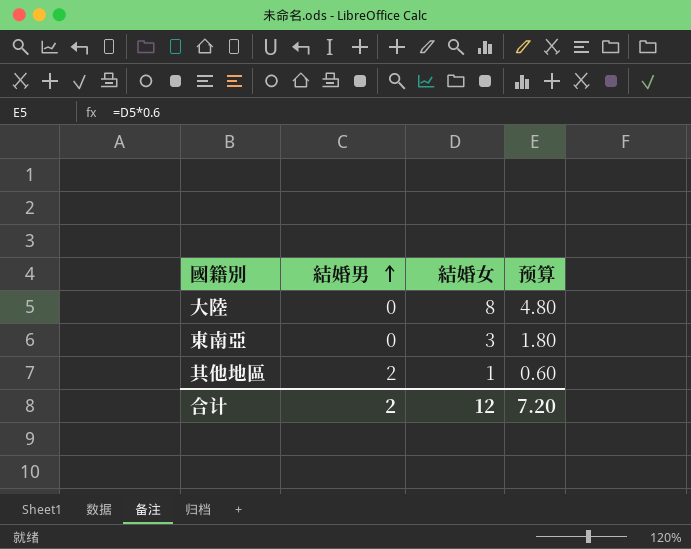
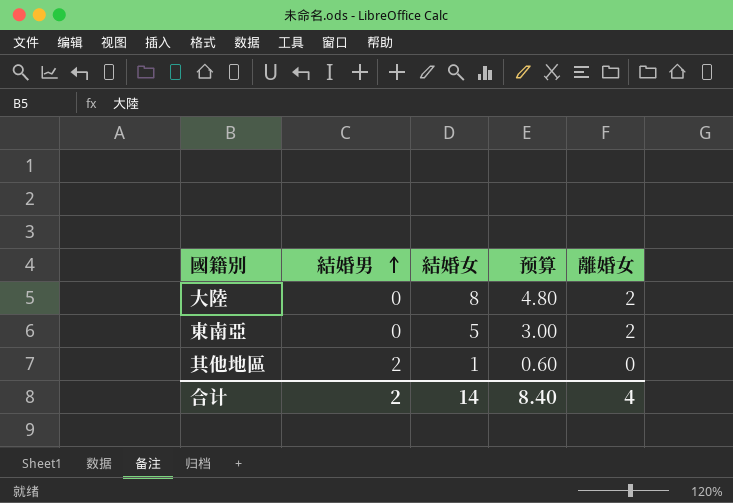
column 離婚女 | position: none -> 5
東南亞 | 結婚女: 3 -> 5
東南亞 | 预算: 1.80 -> 3.00
合计 | 結婚女: 12 -> 14
合计 | 预算: 7.20 -> 8.40

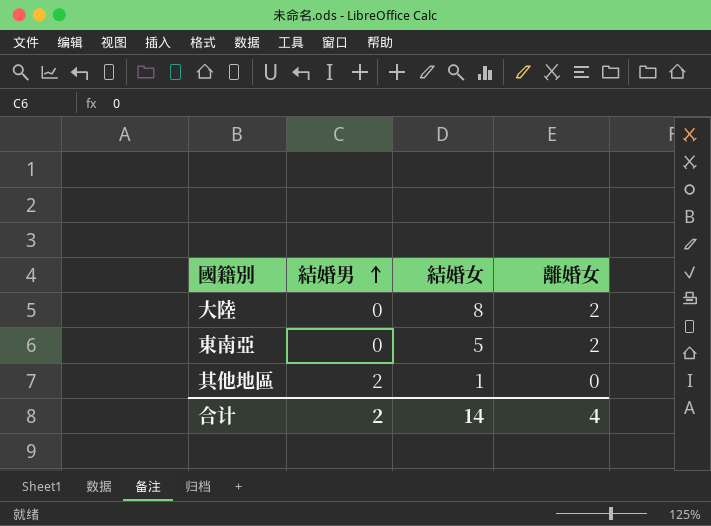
column 预算 | formula: [結婚女] * 0.6 -> none

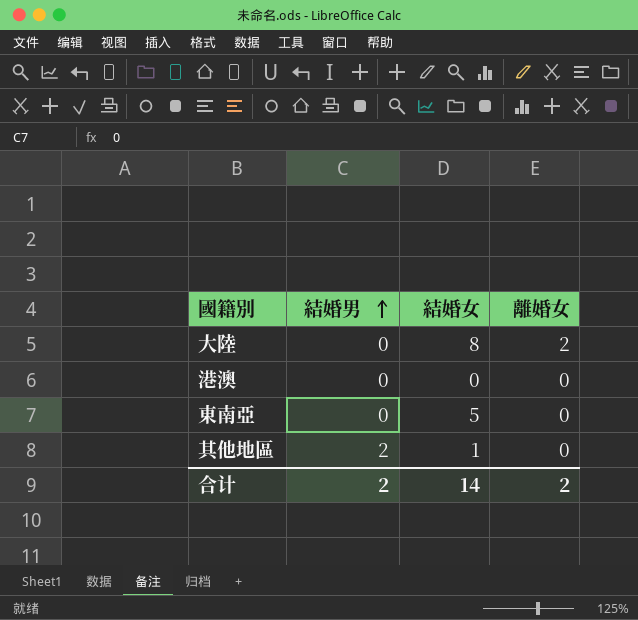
row 港澳: none -> 0 | 0 | 0
東南亞 | 離婚女: 2 -> 0
合计 | 離婚女: 4 -> 2

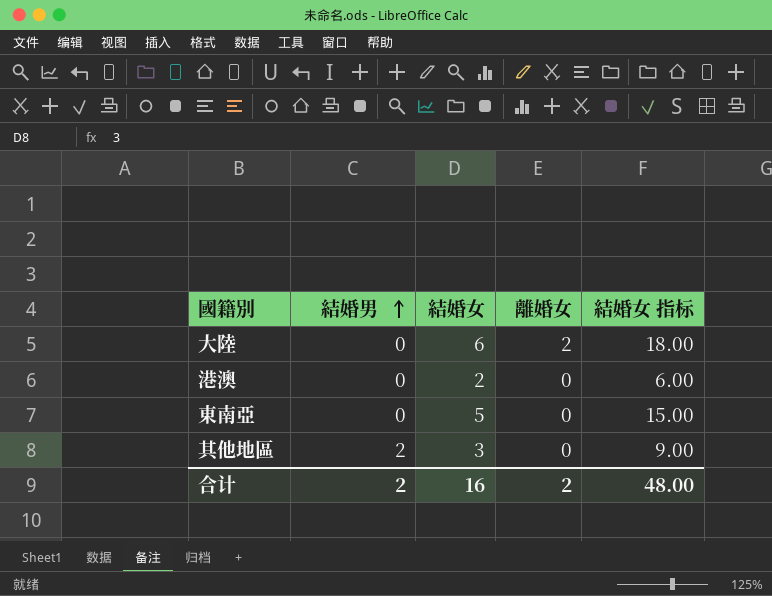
column 結婚女 指标 | formula: none -> [結婚女] * 3
大陸 | 結婚女: 8 -> 6
港澳 | 結婚女: 0 -> 2
其他地區 | 結婚女: 1 -> 3
合计 | 結婚女: 14 -> 16

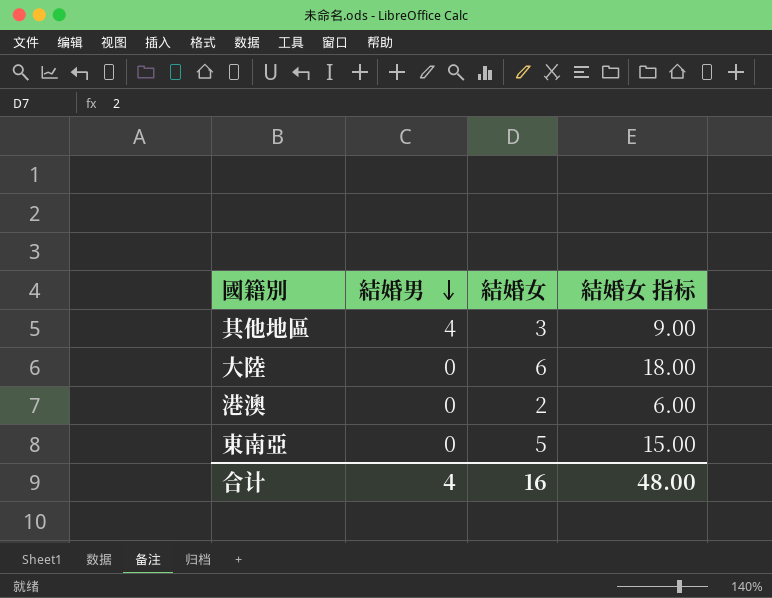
row order: 結婚男 ascending -> 結婚男 descending
column 離婚女 | position: 4 -> none
其他地區 | 結婚男: 2 -> 4
合计 | 結婚男: 2 -> 4

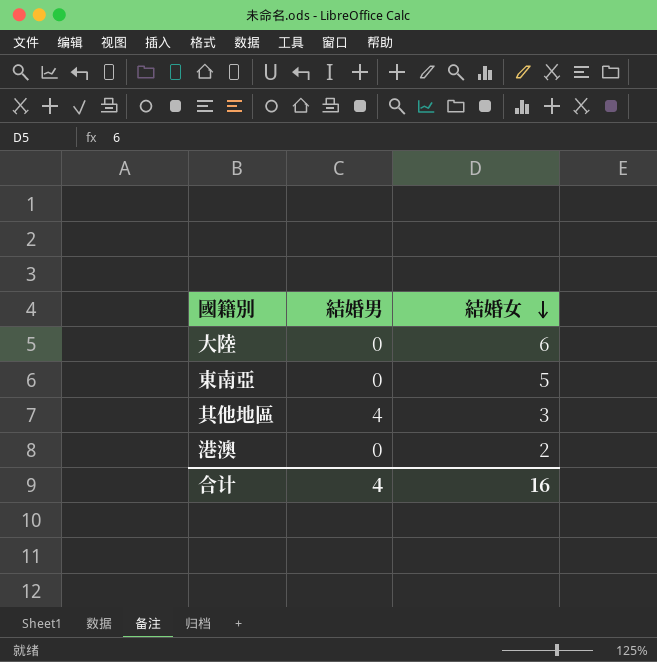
row order: 結婚男 descending -> 結婚女 descending
column 結婚女 指标 | formula: [結婚女] * 3 -> none

